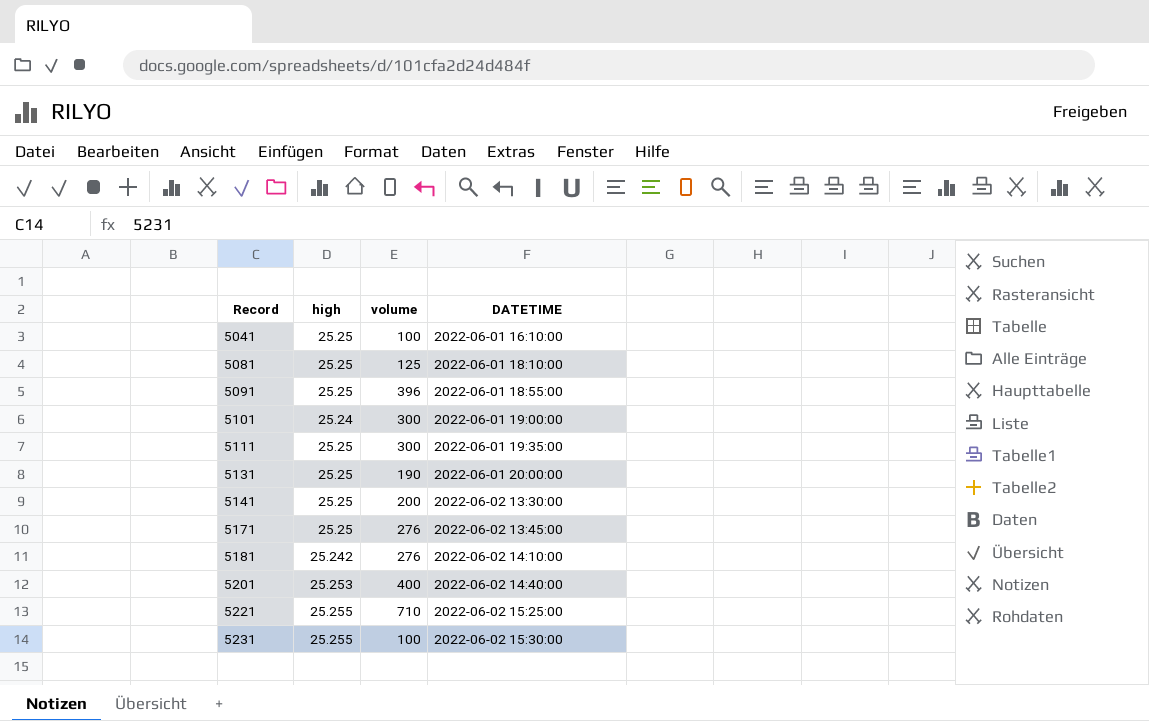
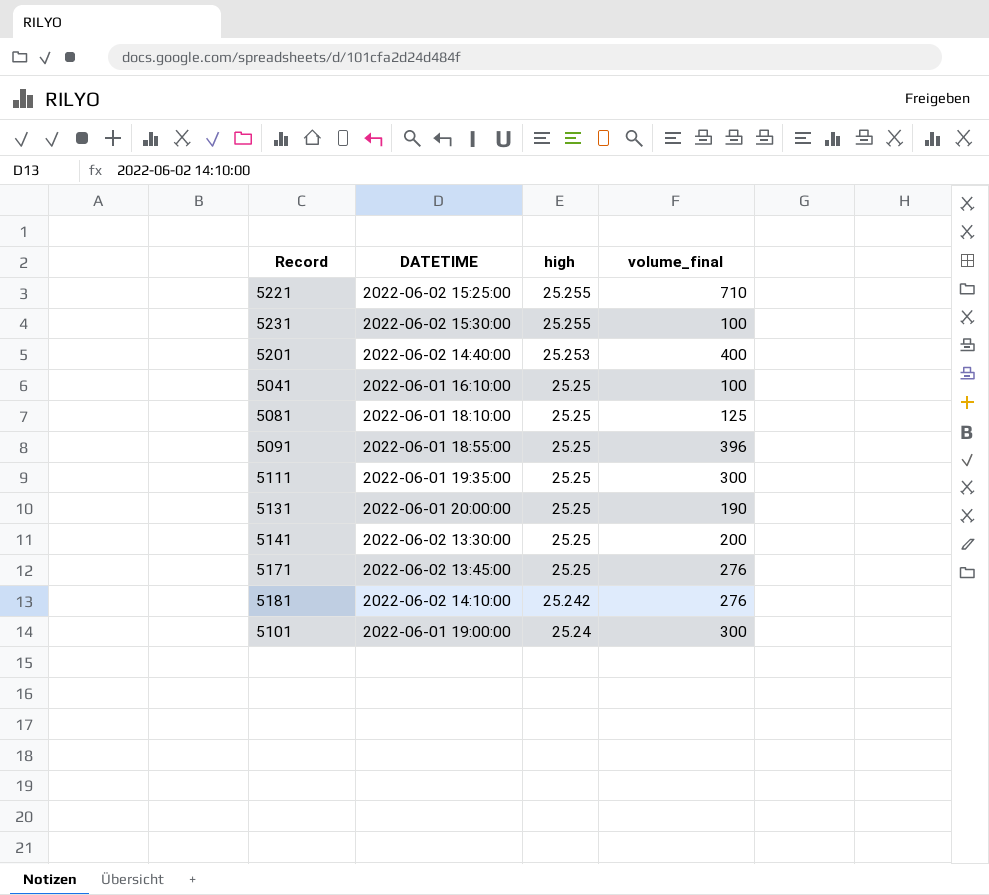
row order: Record ascending -> high descending
column DATETIME | position: 4 -> 2
column name: volume -> volume_final

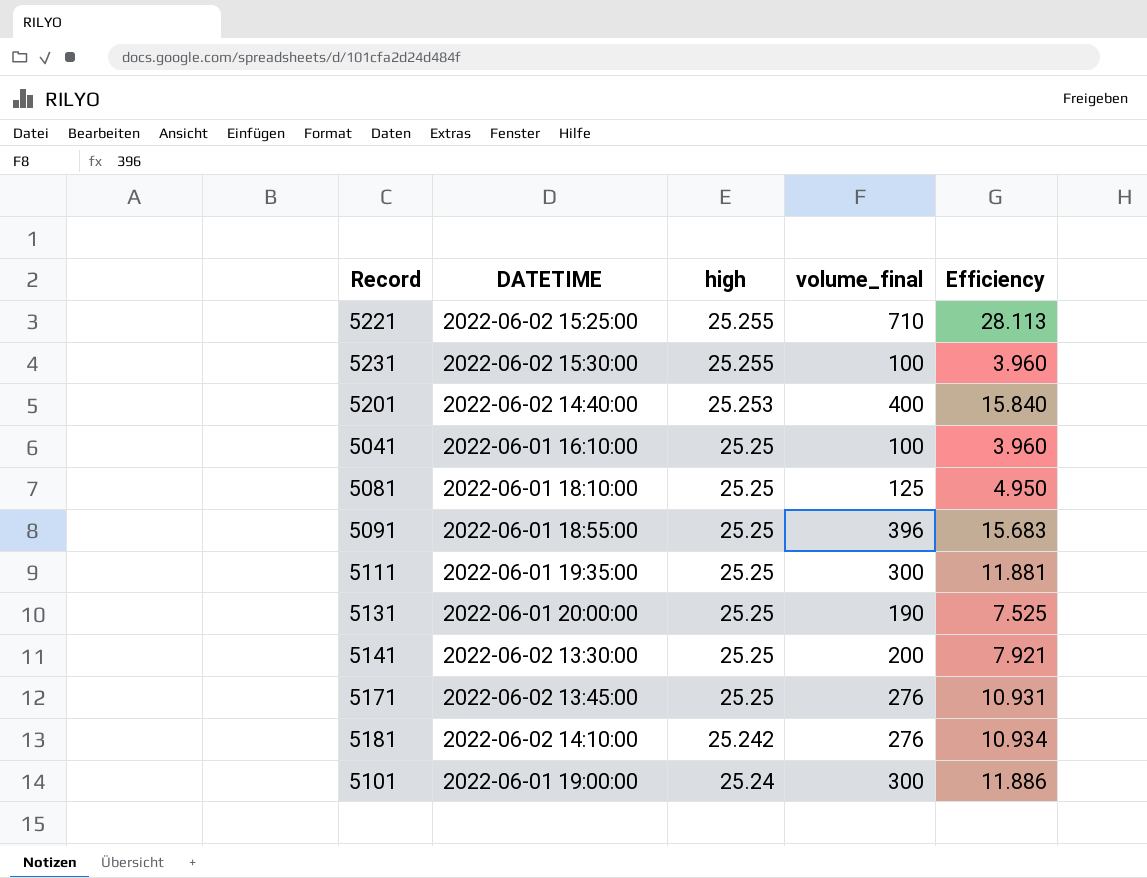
column Efficiency | formula: none -> [volume_final] / [high]

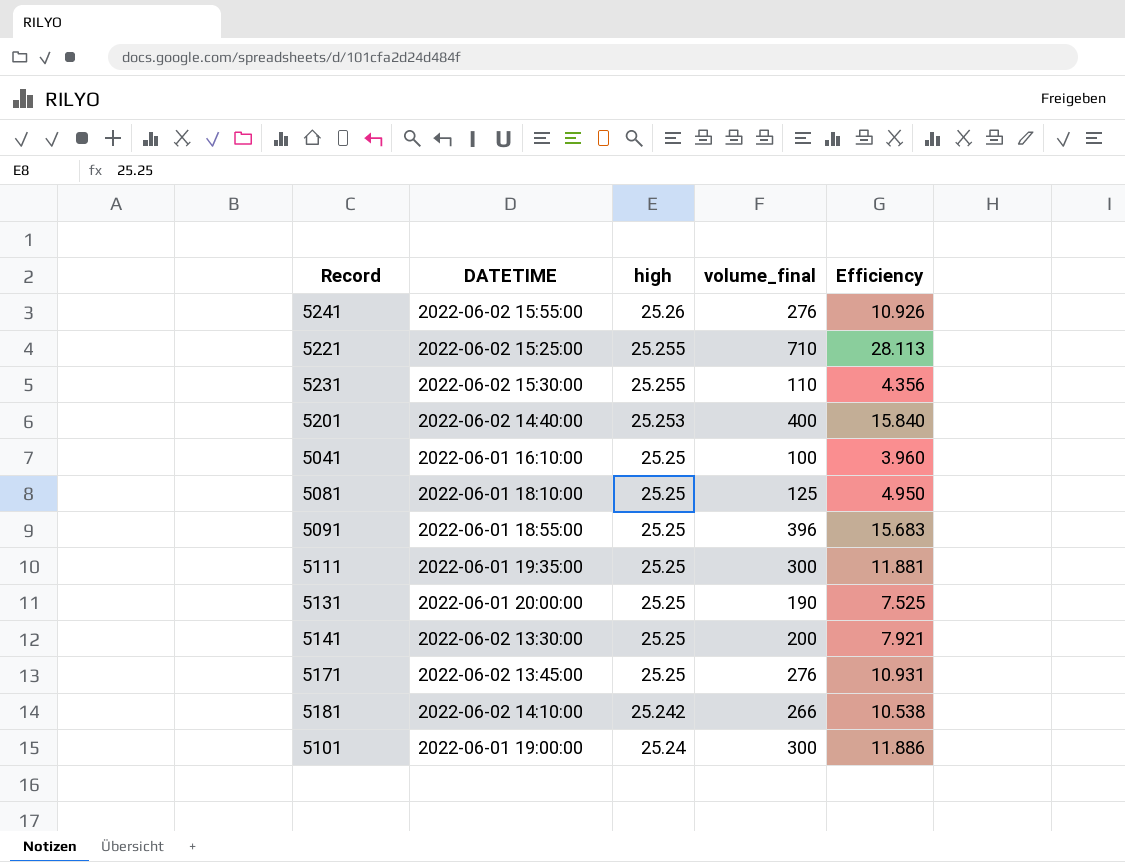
row 5241: none -> 2022-06-02 15:55:00 | 25.26 | 276 | 10.926
5231 | volume_final: 100 -> 110
5231 | Efficiency: 3.960 -> 4.356
5181 | volume_final: 276 -> 266
5181 | Efficiency: 10.934 -> 10.538

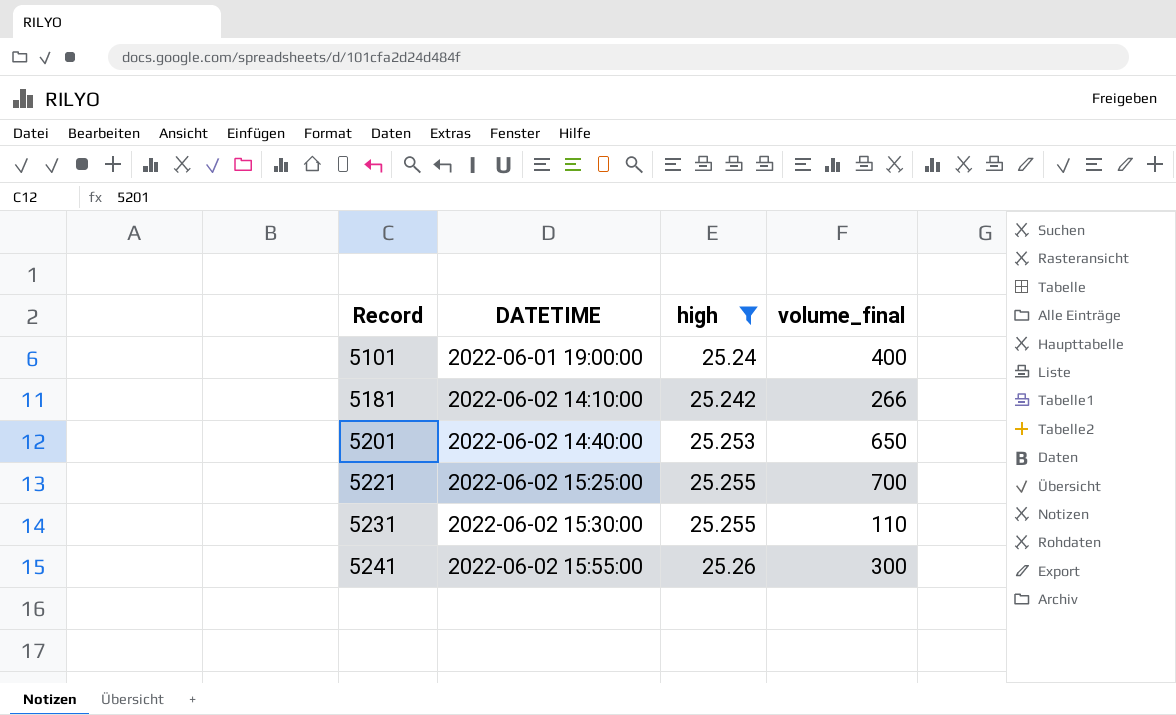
filter: none -> high != 25.25
row order: high descending -> Record ascending
column Efficiency | formula: [volume_final] / [high] -> none
5101 | volume_final: 300 -> 400
5201 | volume_final: 400 -> 650
5221 | volume_final: 710 -> 700
5241 | volume_final: 276 -> 300

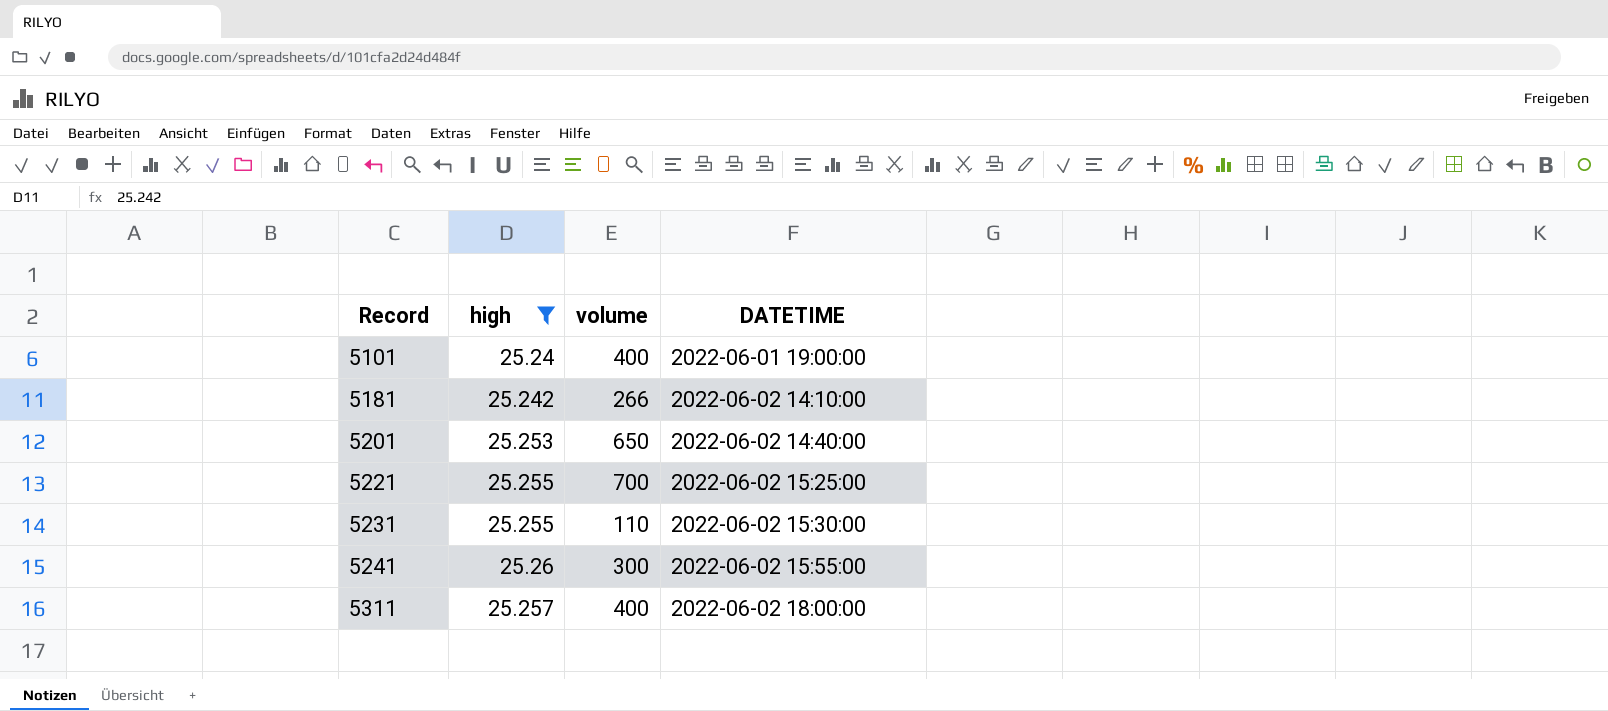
column name: volume_final -> volume
column DATETIME | position: 2 -> 4
row 5311: none -> 25.257 | 400 | 2022-06-02 18:00:00

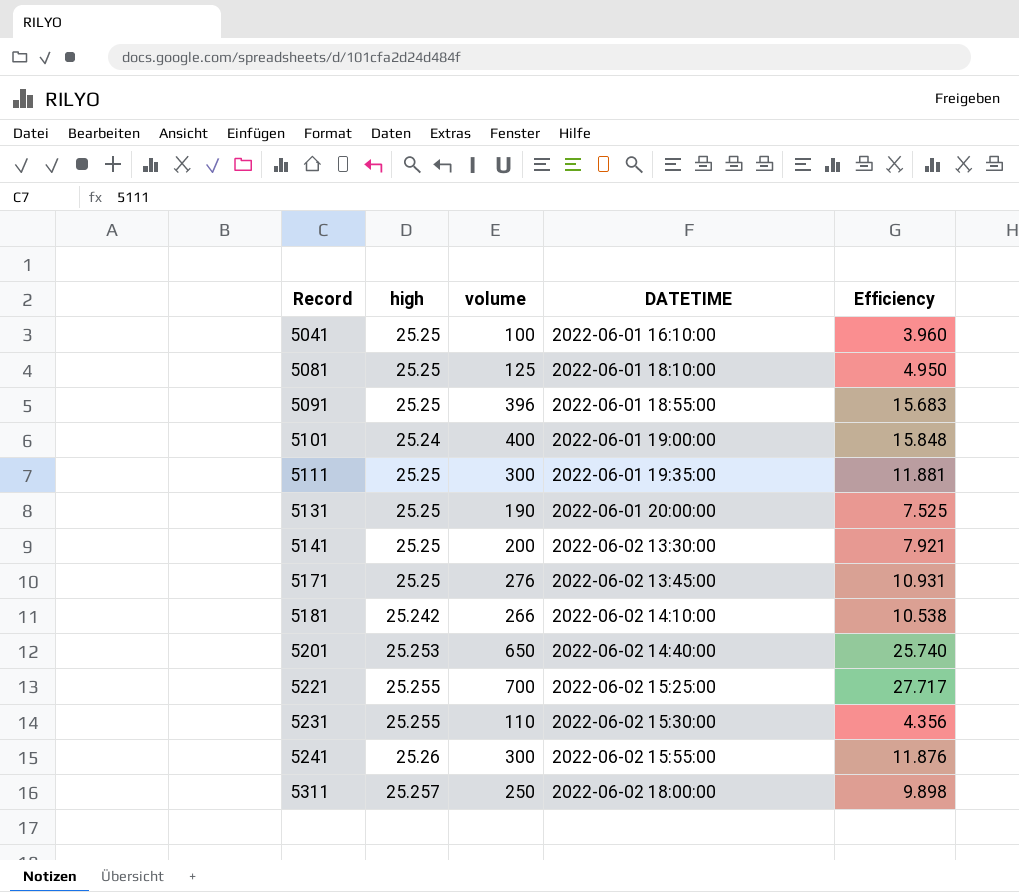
filter: high != 25.25 -> none
column Efficiency | formula: none -> [volume] / [high]
5311 | volume: 400 -> 250

